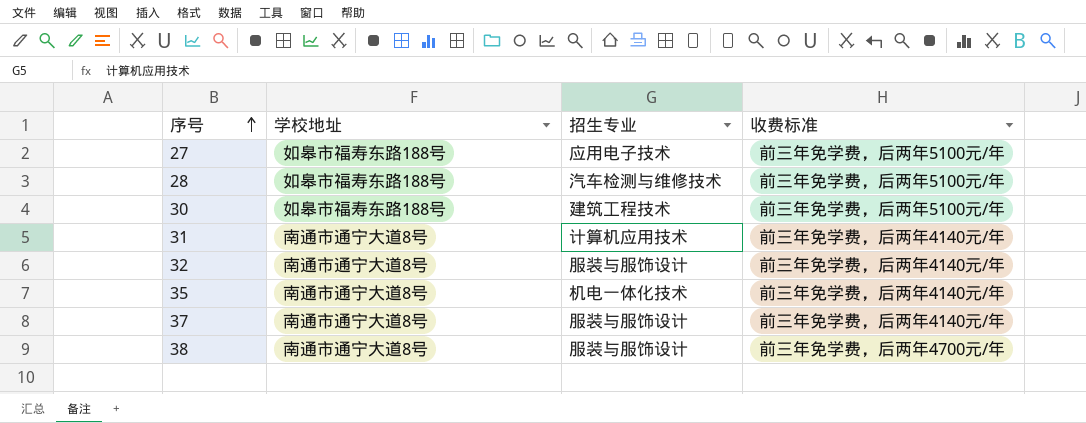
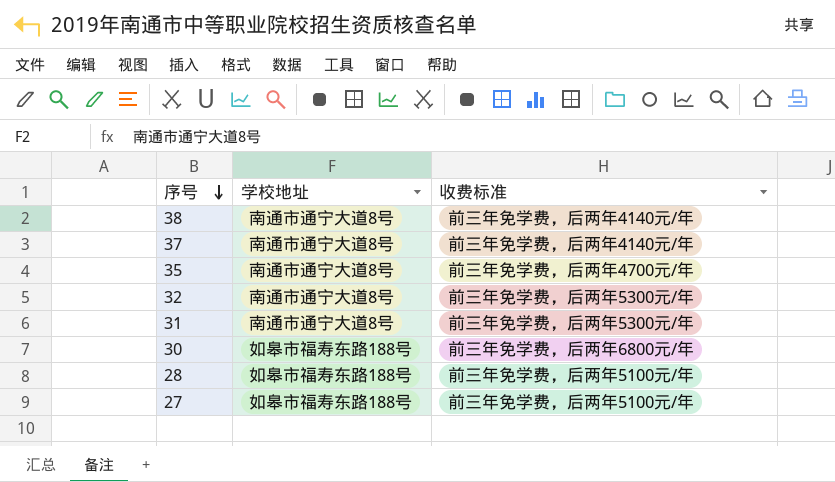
row order: 序号 ascending -> 序号 descending
column 招生专业 | position: 3 -> none
38 | 收费标准: 前三年免学费，后两年4700元/年 -> 前三年免学费，后两年4140元/年
35 | 收费标准: 前三年免学费，后两年4140元/年 -> 前三年免学费，后两年4700元/年
32 | 收费标准: 前三年免学费，后两年4140元/年 -> 前三年免学费，后两年5300元/年
31 | 收费标准: 前三年免学费，后两年4140元/年 -> 前三年免学费，后两年5300元/年
30 | 收费标准: 前三年免学费，后两年5100元/年 -> 前三年免学费，后两年6800元/年

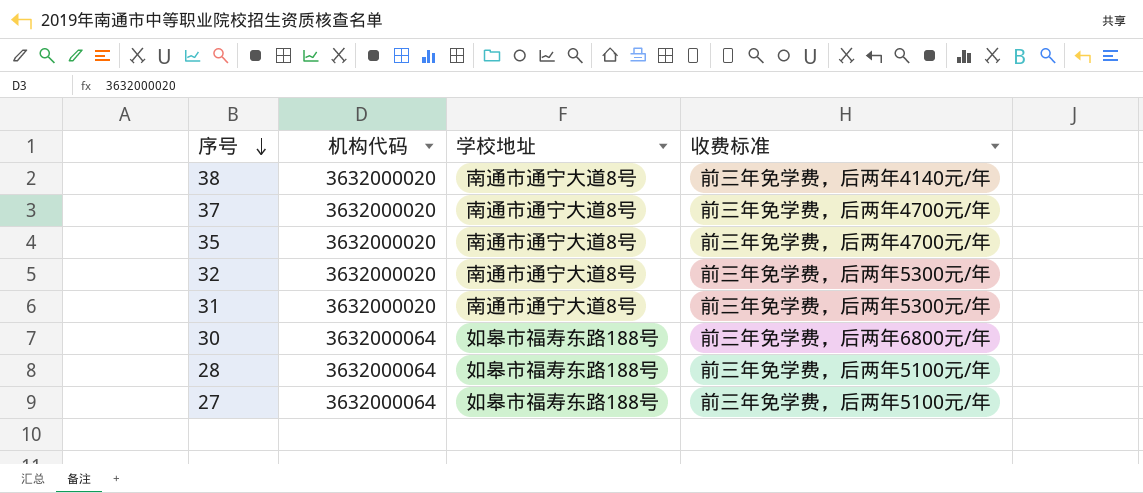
column 机构代码 | position: none -> 2
37 | 收费标准: 前三年免学费，后两年4140元/年 -> 前三年免学费，后两年4700元/年

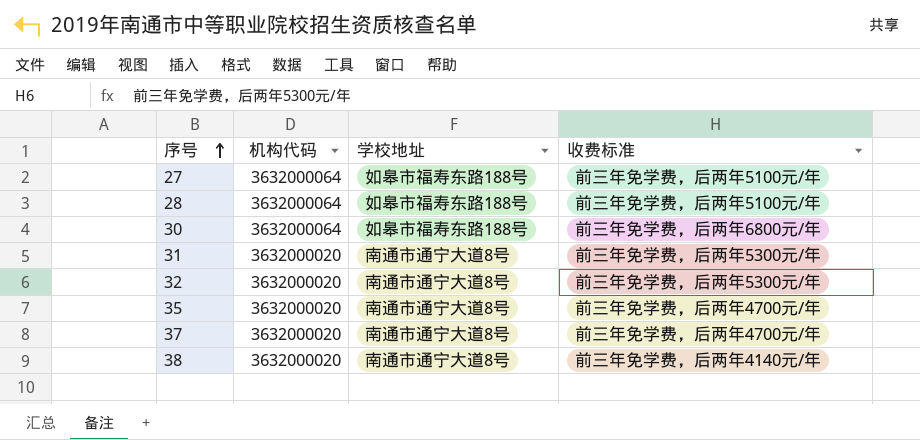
row order: 序号 descending -> 序号 ascending

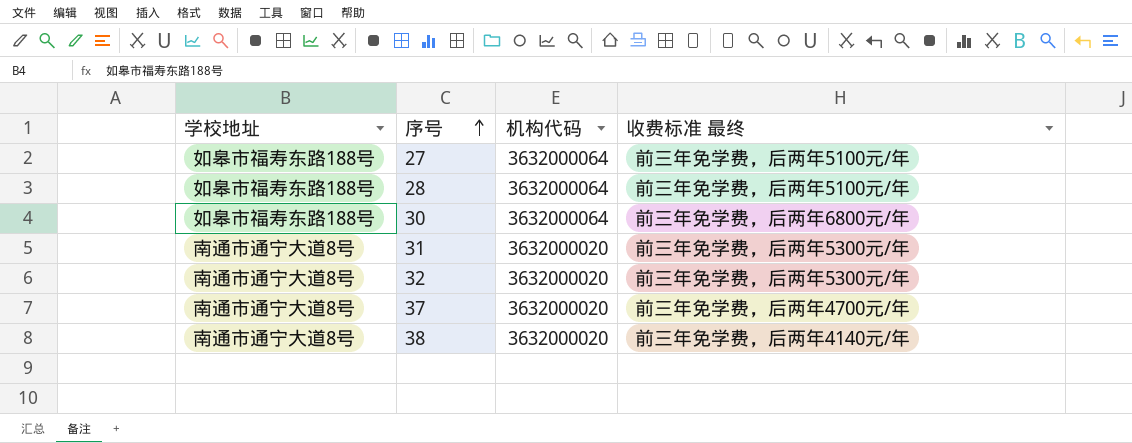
column 学校地址 | position: 3 -> 1
column name: 收费标准 -> 收费标准 最终
row 35: 3632000020 | 南通市通宁大道8号 | 前三年免学费，后两年4700元/年 -> none

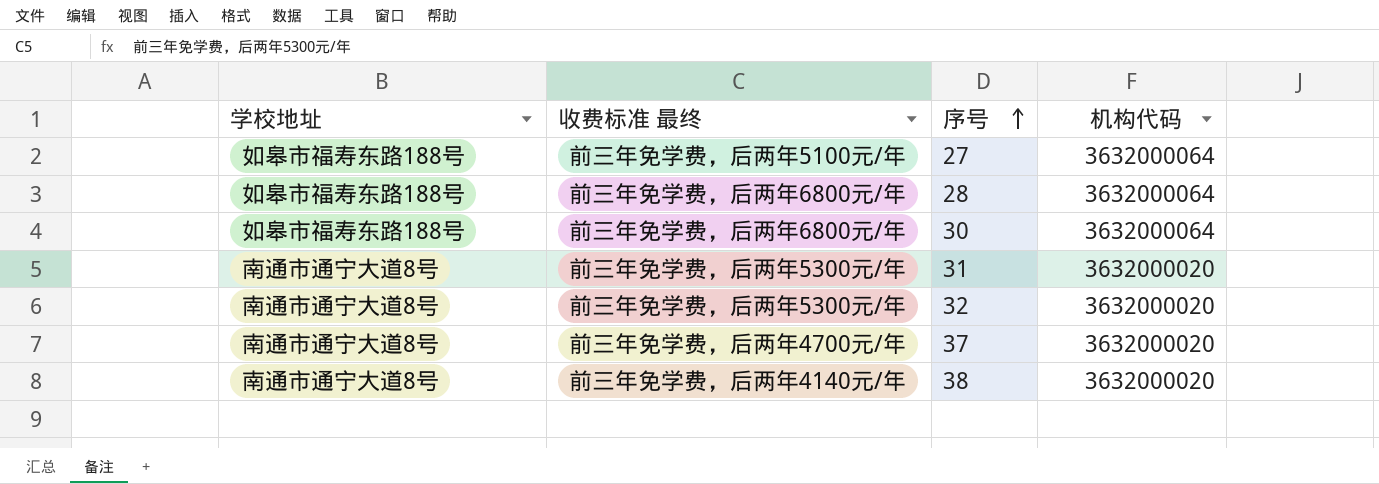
column 收费标准 最终 | position: 4 -> 2
28 | 收费标准 最终: 前三年免学费，后两年5100元/年 -> 前三年免学费，后两年6800元/年

